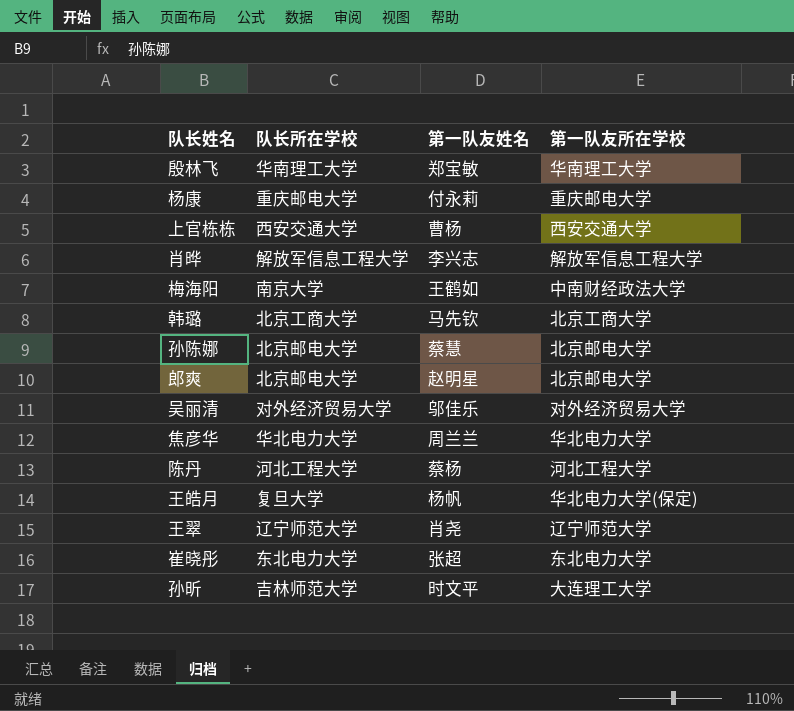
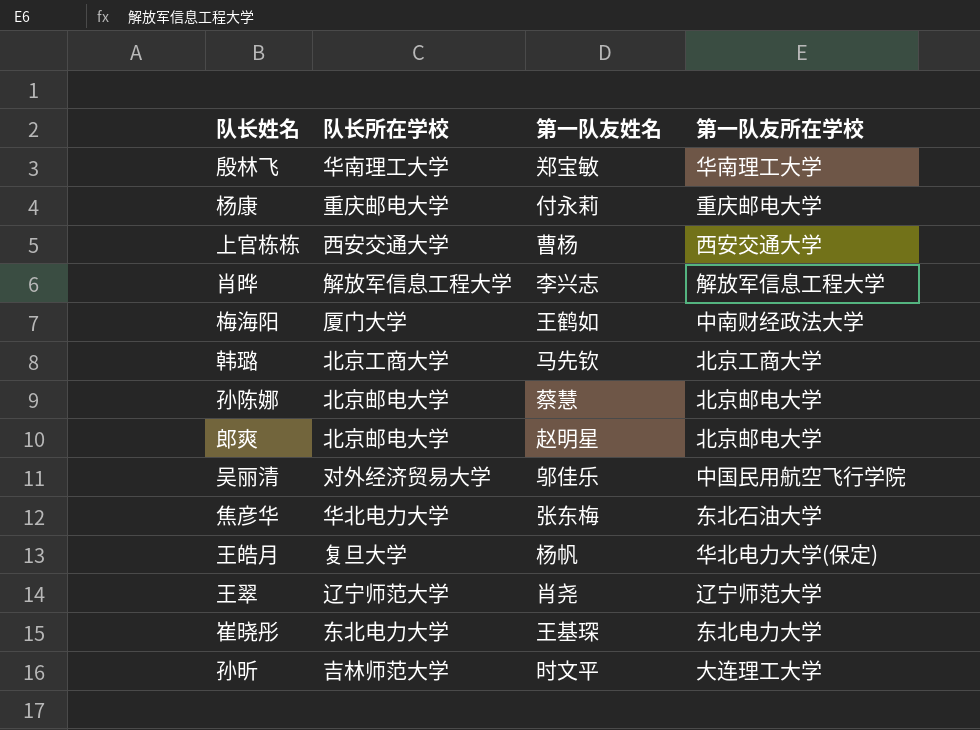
row 陈丹: 河北工程大学 | 蔡杨 | 河北工程大学 -> none
梅海阳 | 队长所在学校: 南京大学 -> 厦门大学
吴丽清 | 第一队友所在学校: 对外经济贸易大学 -> 中国民用航空飞行学院
焦彦华 | 第一队友姓名: 周兰兰 -> 张东梅
焦彦华 | 第一队友所在学校: 华北电力大学 -> 东北石油大学
崔晓彤 | 第一队友姓名: 张超 -> 王基琛

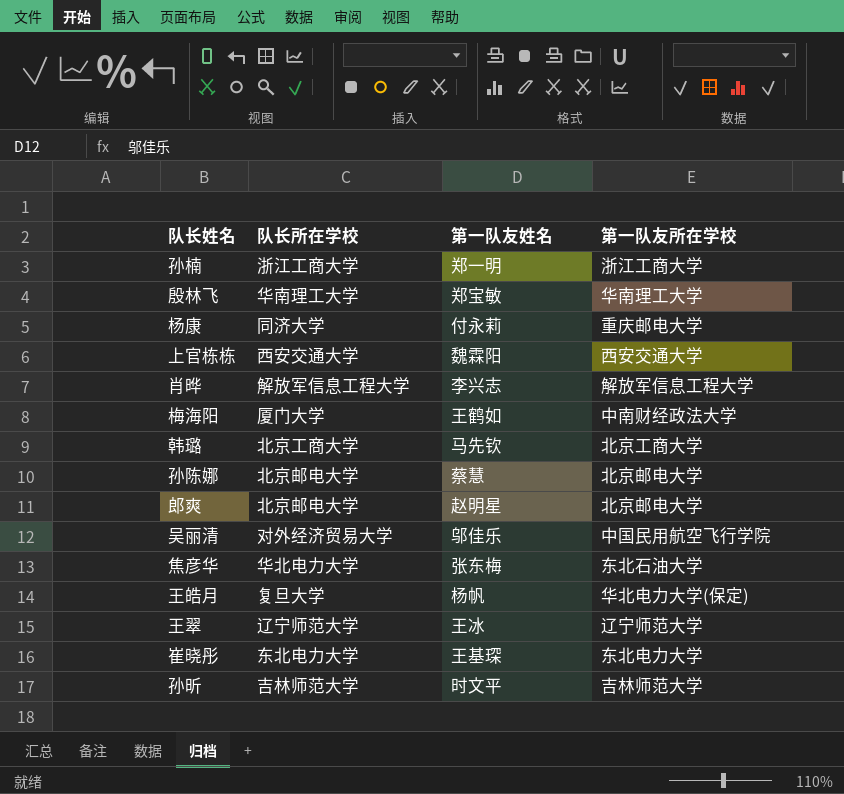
row 孙楠: none -> 浙江工商大学 | 郑一明 | 浙江工商大学
杨康 | 队长所在学校: 重庆邮电大学 -> 同济大学
上官栋栋 | 第一队友姓名: 曹杨 -> 魏霖阳
王翠 | 第一队友姓名: 肖尧 -> 王冰
孙昕 | 第一队友所在学校: 大连理工大学 -> 吉林师范大学

